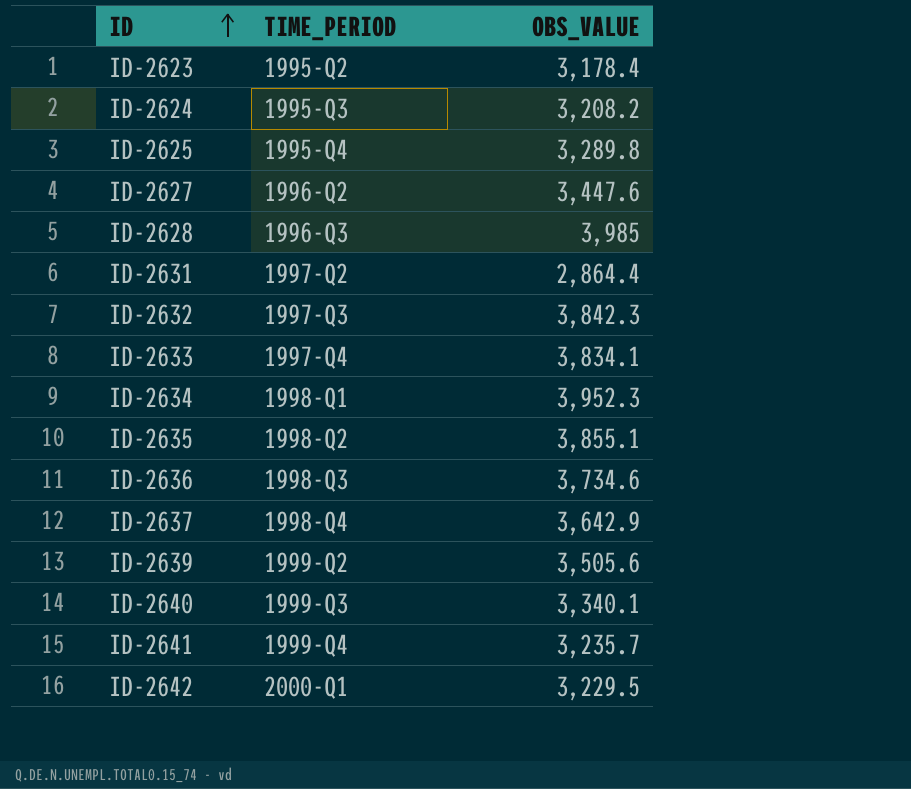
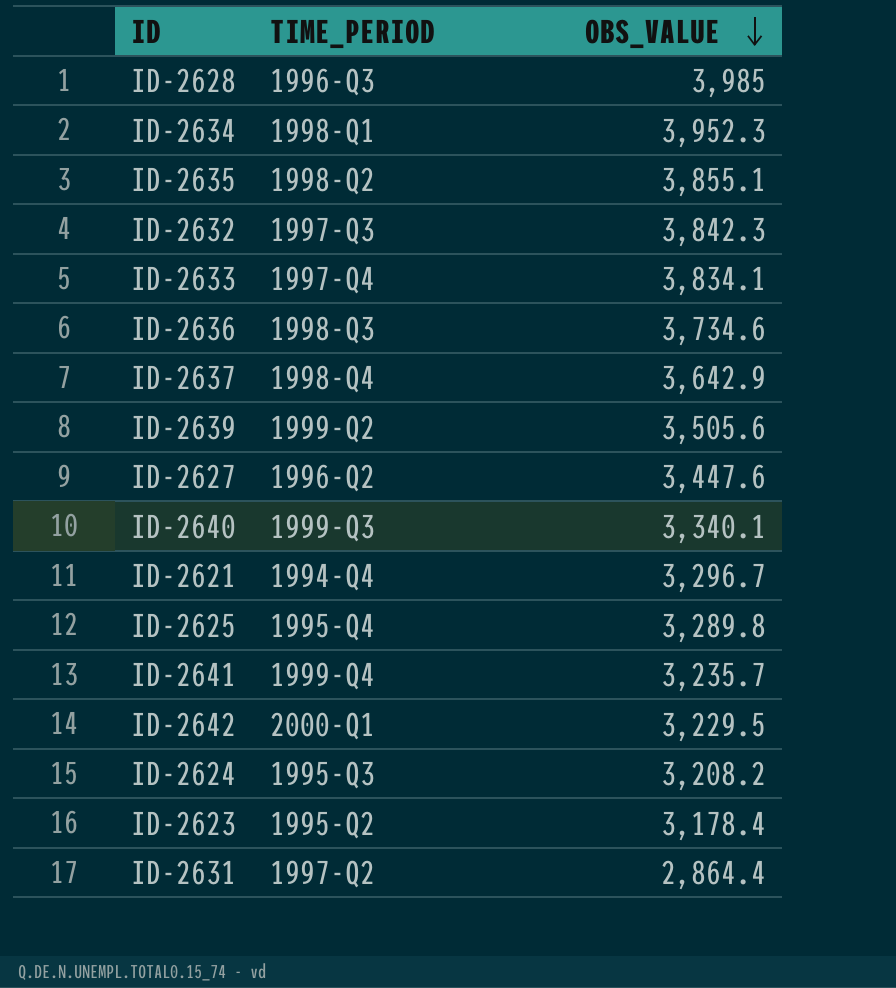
row order: ID ascending -> OBS_VALUE descending
row ID-2621: none -> 1994-Q4 | 3,296.7

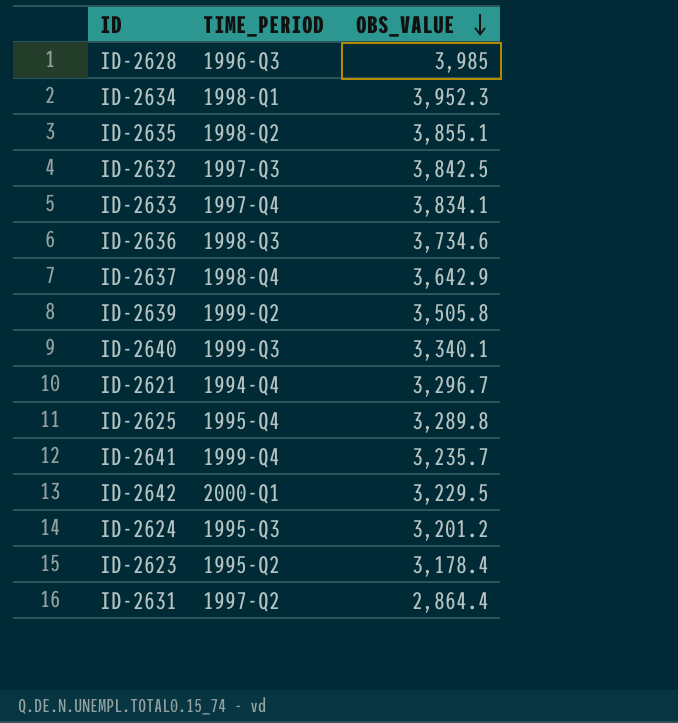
row ID-2627: 1996-Q2 | 3,447.6 -> none
ID-2632 | OBS_VALUE: 3,842.3 -> 3,842.5
ID-2639 | OBS_VALUE: 3,505.6 -> 3,505.8
ID-2624 | OBS_VALUE: 3,208.2 -> 3,201.2

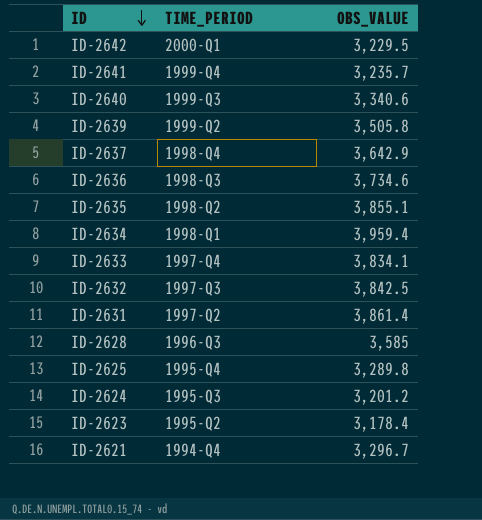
row order: OBS_VALUE descending -> ID descending
ID-2640 | OBS_VALUE: 3,340.1 -> 3,340.6
ID-2634 | OBS_VALUE: 3,952.3 -> 3,959.4
ID-2631 | OBS_VALUE: 2,864.4 -> 3,861.4
ID-2628 | OBS_VALUE: 3,985 -> 3,585

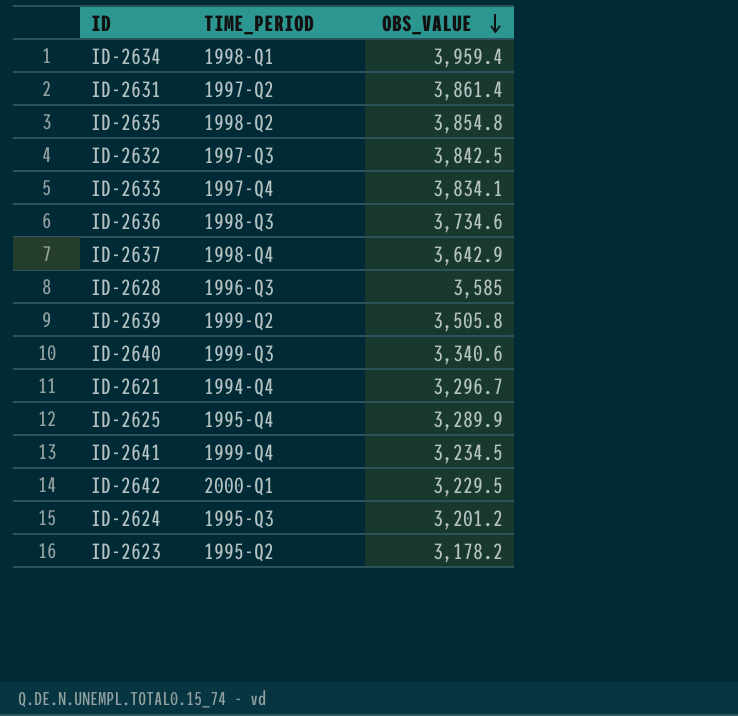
row order: ID descending -> OBS_VALUE descending
ID-2635 | OBS_VALUE: 3,855.1 -> 3,854.8
ID-2625 | OBS_VALUE: 3,289.8 -> 3,289.9
ID-2641 | OBS_VALUE: 3,235.7 -> 3,234.5
ID-2623 | OBS_VALUE: 3,178.4 -> 3,178.2

